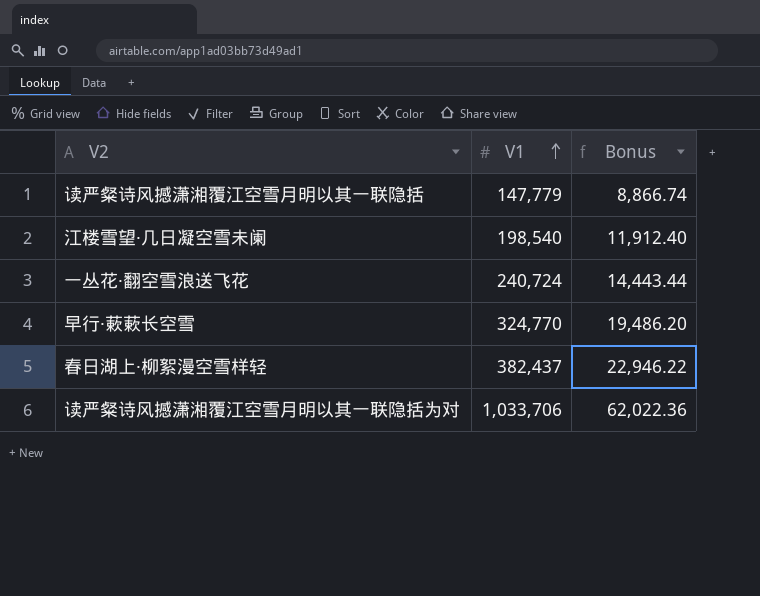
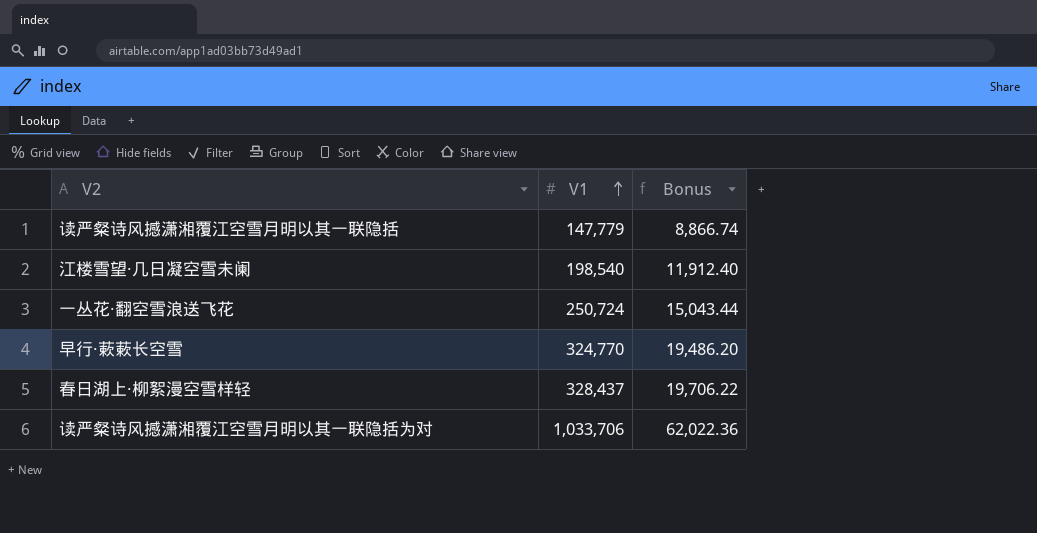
一丛花·翻空雪浪送飞花 | V1: 240,724 -> 250,724
一丛花·翻空雪浪送飞花 | Bonus: 14,443.44 -> 15,043.44
春日湖上·柳絮漫空雪样轻 | V1: 382,437 -> 328,437
春日湖上·柳絮漫空雪样轻 | Bonus: 22,946.22 -> 19,706.22

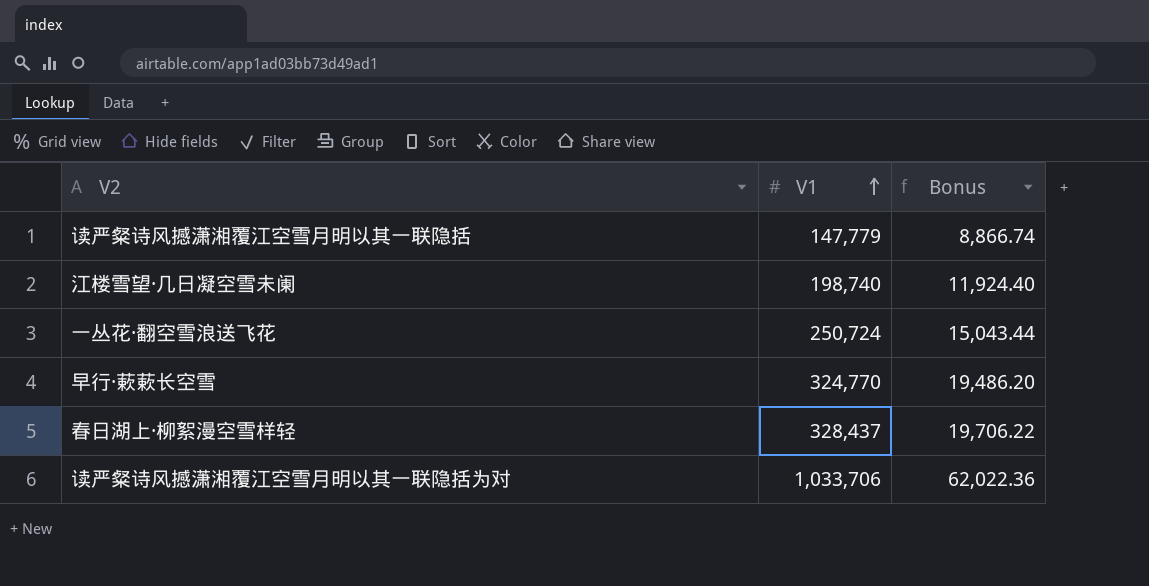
江楼雪望·几日凝空雪未阑 | V1: 198,540 -> 198,740
江楼雪望·几日凝空雪未阑 | Bonus: 11,912.40 -> 11,924.40

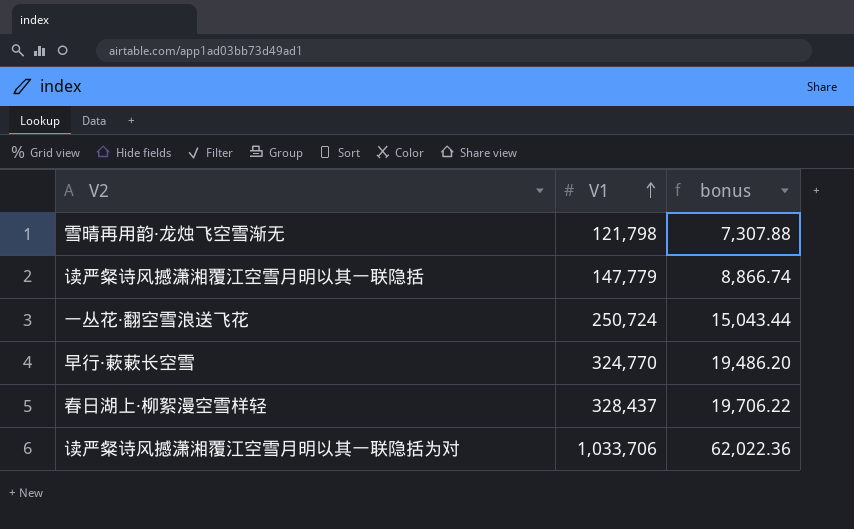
column name: Bonus -> bonus
row 江楼雪望·几日凝空雪未阑: 198,740 | 11,924.40 -> none
row 雪晴再用韵·龙烛飞空雪渐无: none -> 121,798 | 7,307.88

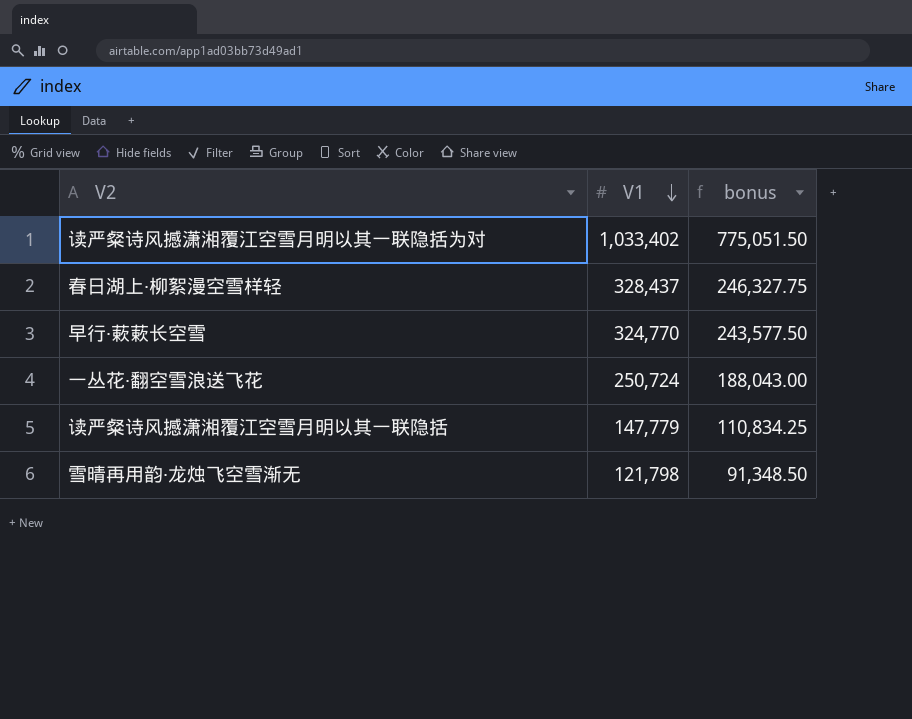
row order: V1 ascending -> V1 descending
column bonus | formula: [V1] * 0.06 -> [V1] * 0.75
读严粲诗风撼潇湘覆江空雪月明以其一联隐括为对 | V1: 1,033,706 -> 1,033,402

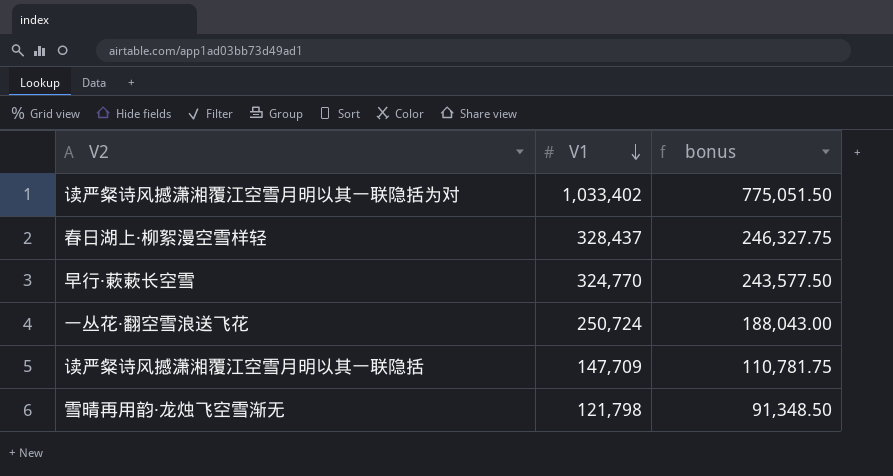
读严粲诗风撼潇湘覆江空雪月明以其一联隐括 | V1: 147,779 -> 147,709
读严粲诗风撼潇湘覆江空雪月明以其一联隐括 | bonus: 110,834.25 -> 110,781.75

